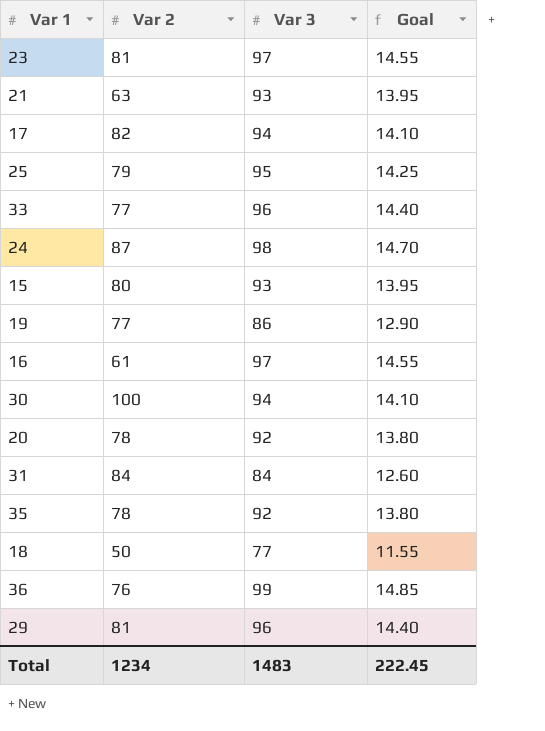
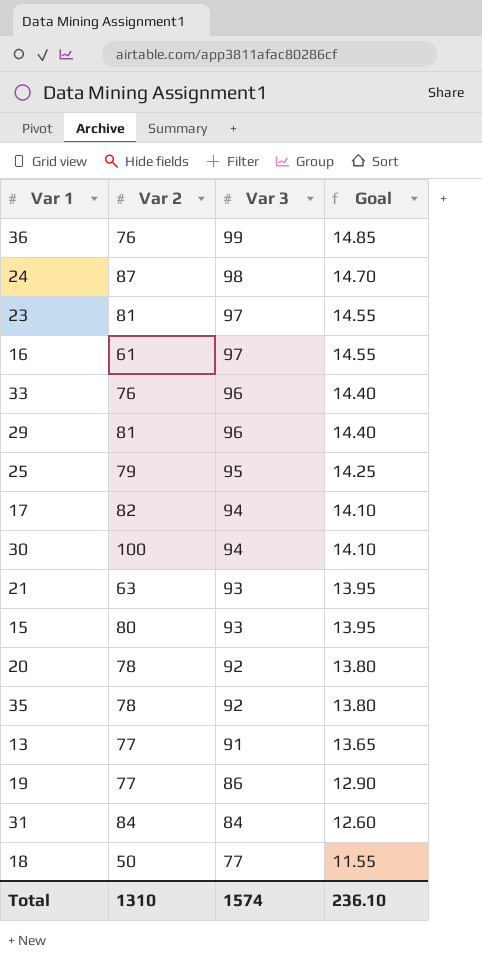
row order: none -> Var 3 descending
33 | Var 2: 77 -> 76
row 13: none -> 77 | 91 | 13.65
Total | Var 2: 1234 -> 1310
Total | Var 3: 1483 -> 1574
Total | Goal: 222.45 -> 236.10

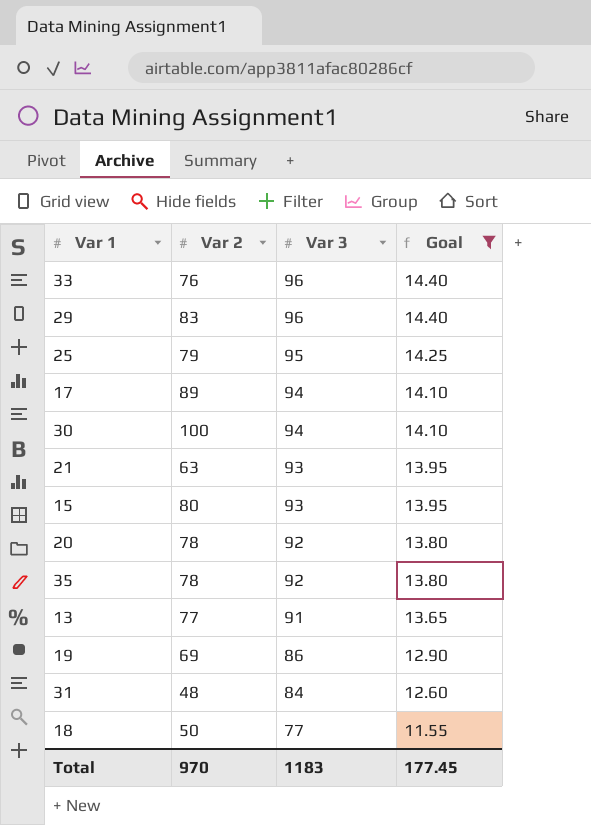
filter: none -> Goal <= 14.40
29 | Var 2: 81 -> 83
17 | Var 2: 82 -> 89
19 | Var 2: 77 -> 69
31 | Var 2: 84 -> 48
Total | Var 2: 1310 -> 970
Total | Var 3: 1574 -> 1183
Total | Goal: 236.10 -> 177.45

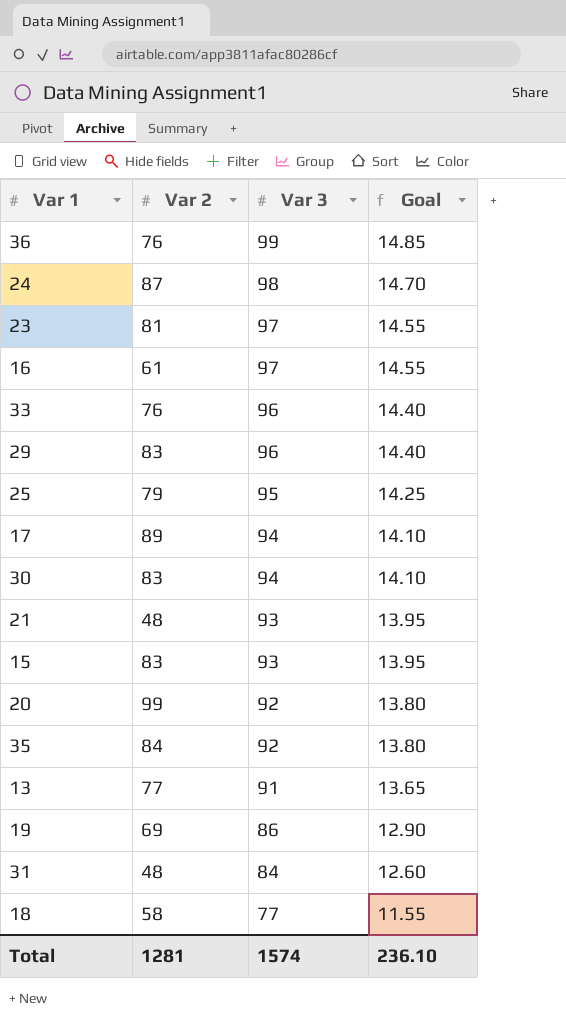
filter: Goal <= 14.40 -> none
30 | Var 2: 100 -> 83
21 | Var 2: 63 -> 48
15 | Var 2: 80 -> 83
20 | Var 2: 78 -> 99
35 | Var 2: 78 -> 84
18 | Var 2: 50 -> 58
Total | Var 2: 970 -> 1281
Total | Var 3: 1183 -> 1574
Total | Goal: 177.45 -> 236.10

